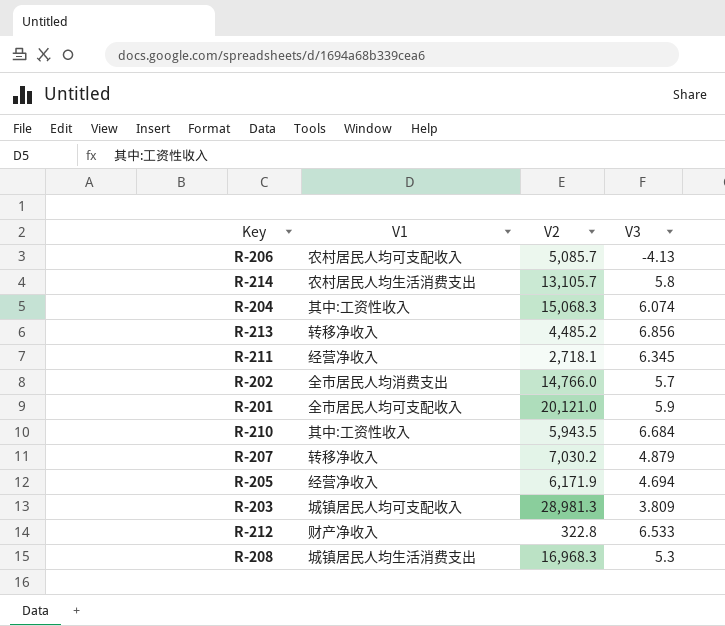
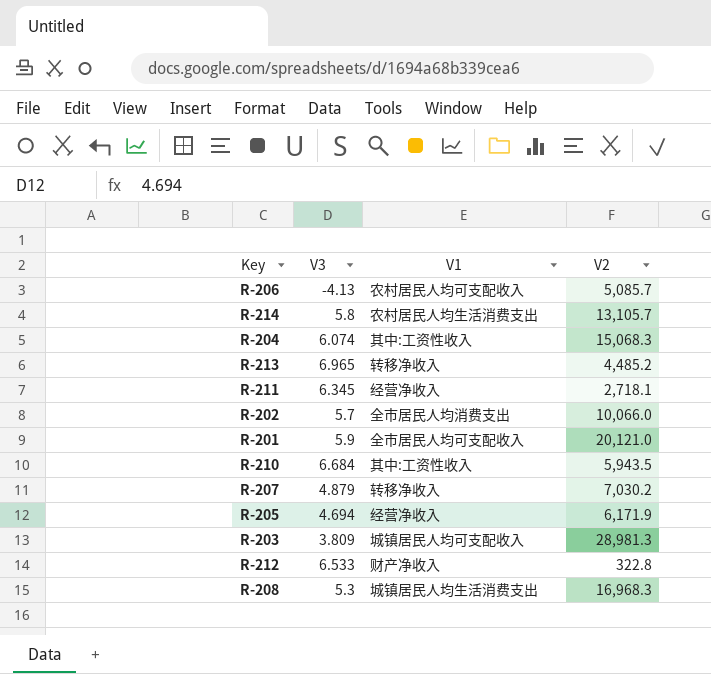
column V3 | position: 4 -> 2
R-213 | V3: 6.856 -> 6.965
R-202 | V2: 14,766.0 -> 10,066.0

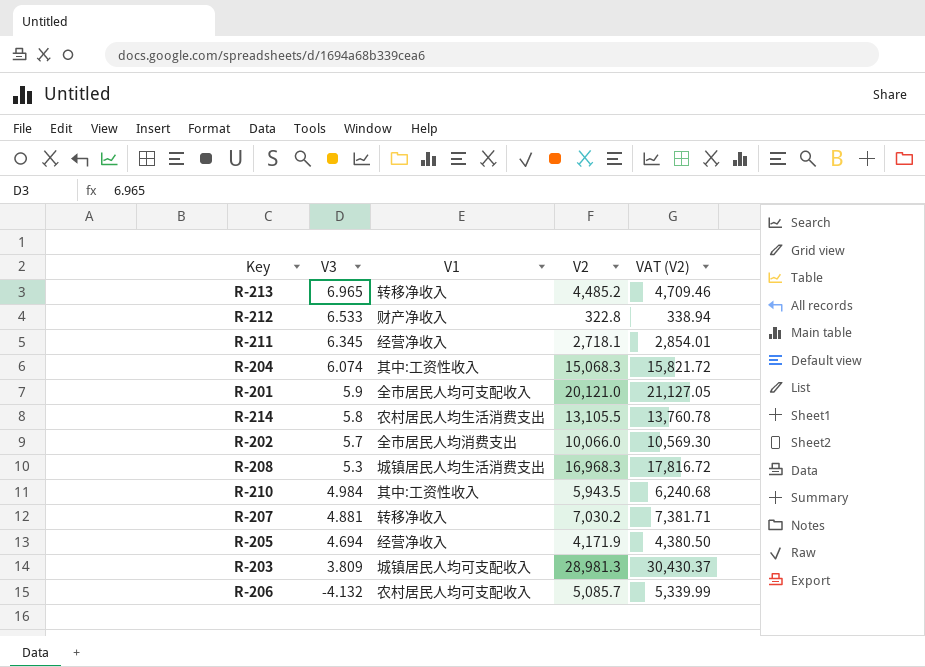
row order: none -> V3 descending
column VAT (V2) | formula: none -> [V2] * 1.05
R-214 | V2: 13,105.7 -> 13,105.5
R-210 | V3: 6.684 -> 4.984
R-207 | V3: 4.879 -> 4.881
R-205 | V2: 6,171.9 -> 4,171.9
R-206 | V3: -4.13 -> -4.132

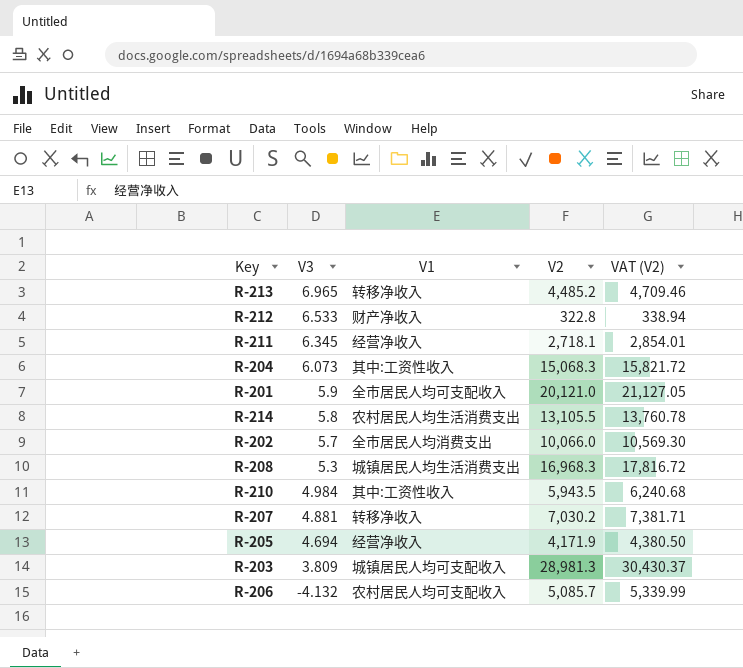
R-204 | V3: 6.074 -> 6.073

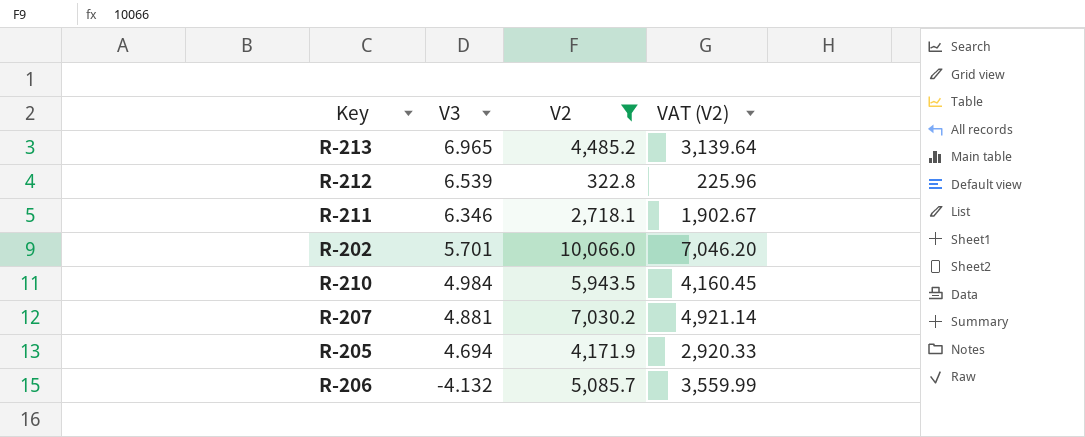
filter: none -> V2 <= 10,066.0
column V1 | position: 3 -> none
column VAT (V2) | formula: [V2] * 1.05 -> [V2] * 0.7
R-212 | V3: 6.533 -> 6.539
R-211 | V3: 6.345 -> 6.346
R-202 | V3: 5.7 -> 5.701

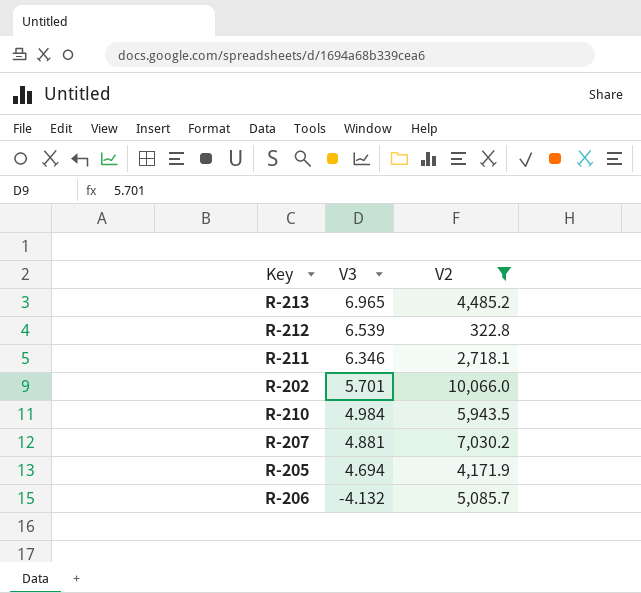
column VAT (V2) | formula: [V2] * 0.7 -> none

